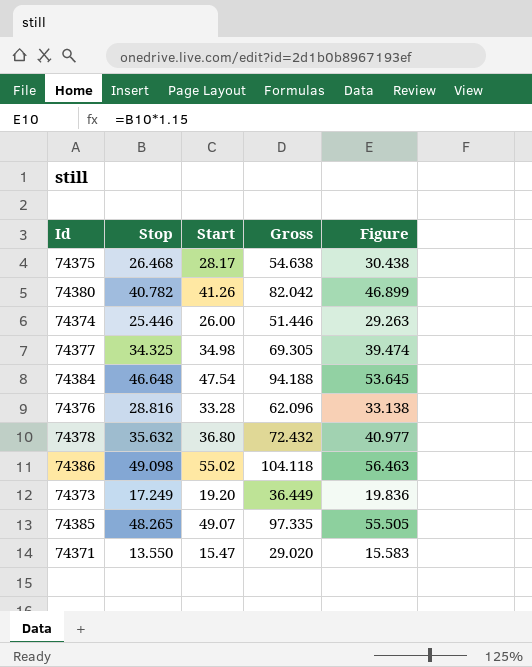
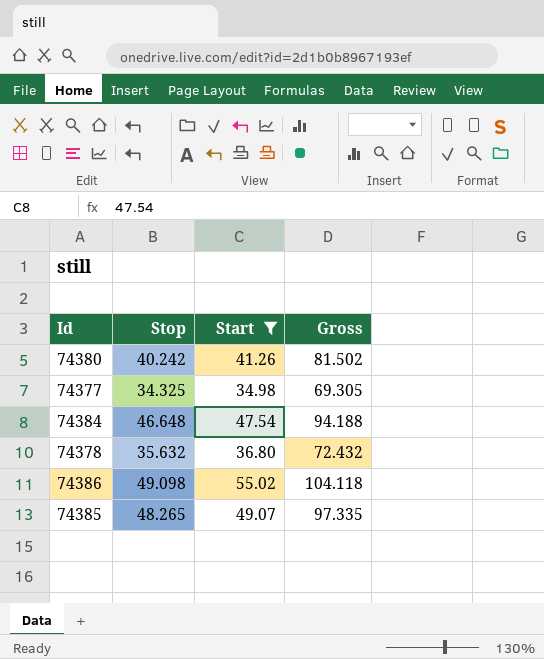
filter: none -> Start >= 34.98
column Figure | formula: [Stop] * 1.15 -> none
74380 | Stop: 40.782 -> 40.242
74380 | Gross: 82.042 -> 81.502

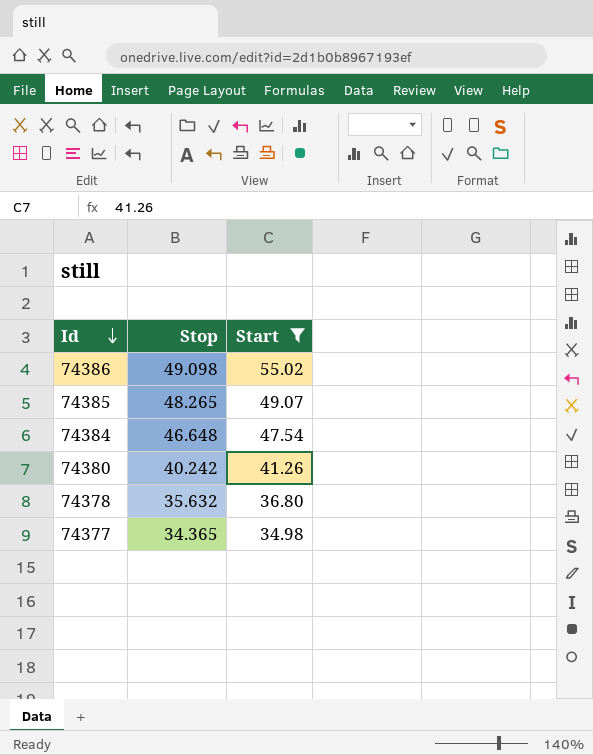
row order: none -> Id descending
column Gross | formula: [Stop] + [Start] -> none
74377 | Stop: 34.325 -> 34.365

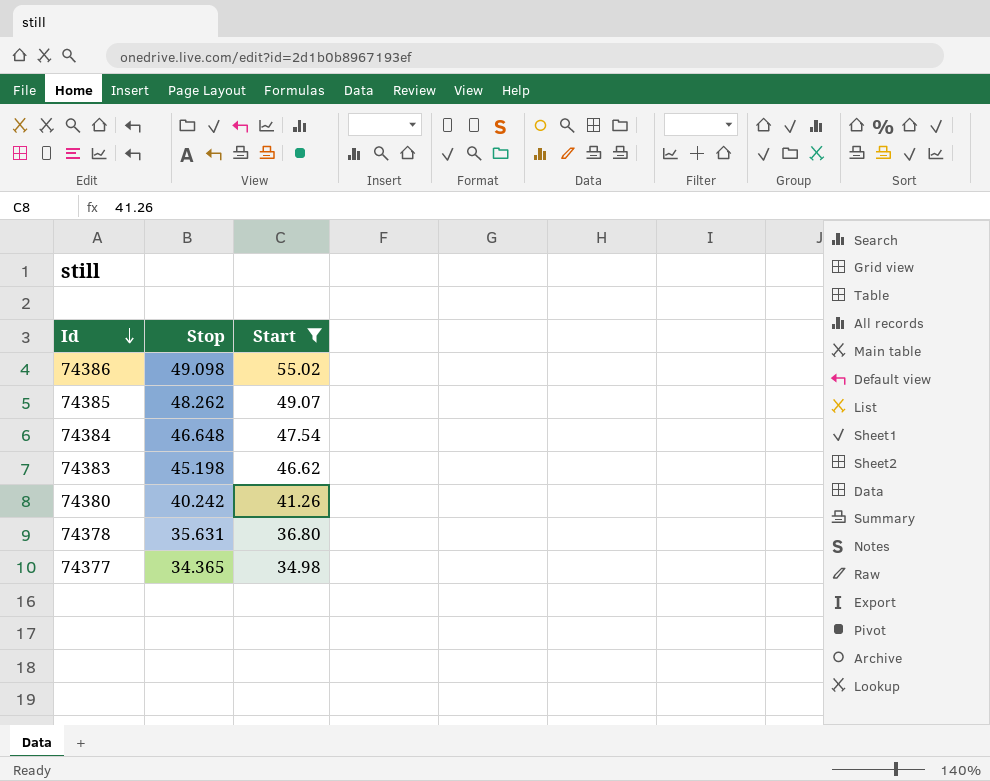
74385 | Stop: 48.265 -> 48.262
row 74383: none -> 45.198 | 46.62
74378 | Stop: 35.632 -> 35.631

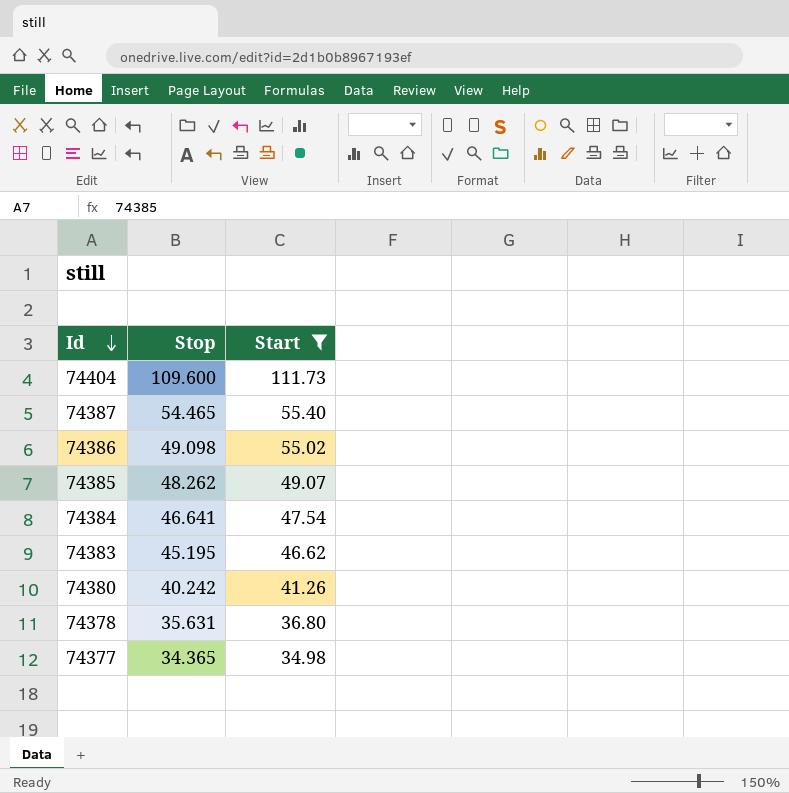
row 74404: none -> 109.600 | 111.73
row 74387: none -> 54.465 | 55.40
74384 | Stop: 46.648 -> 46.641
74383 | Stop: 45.198 -> 45.195

